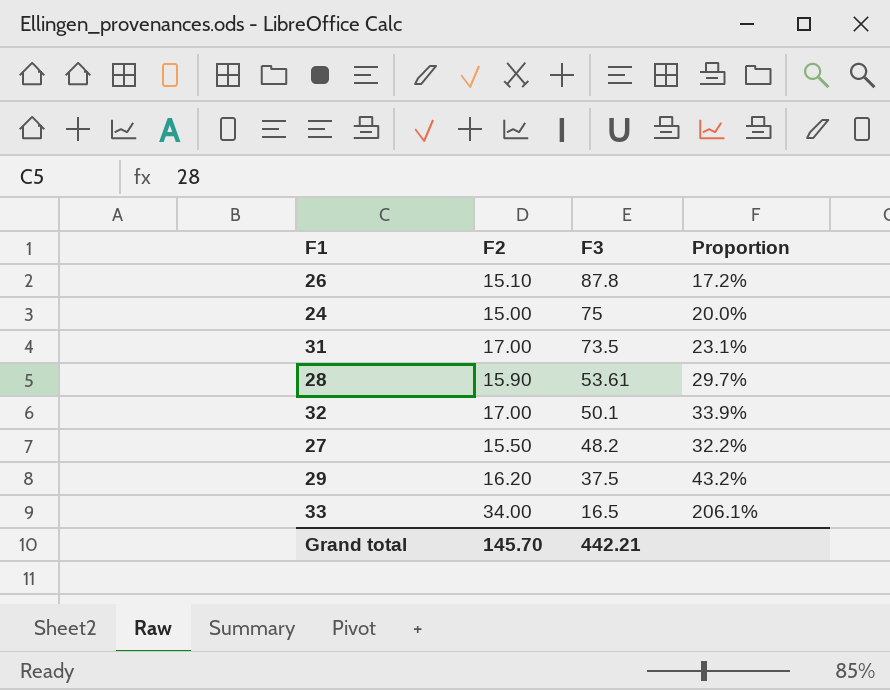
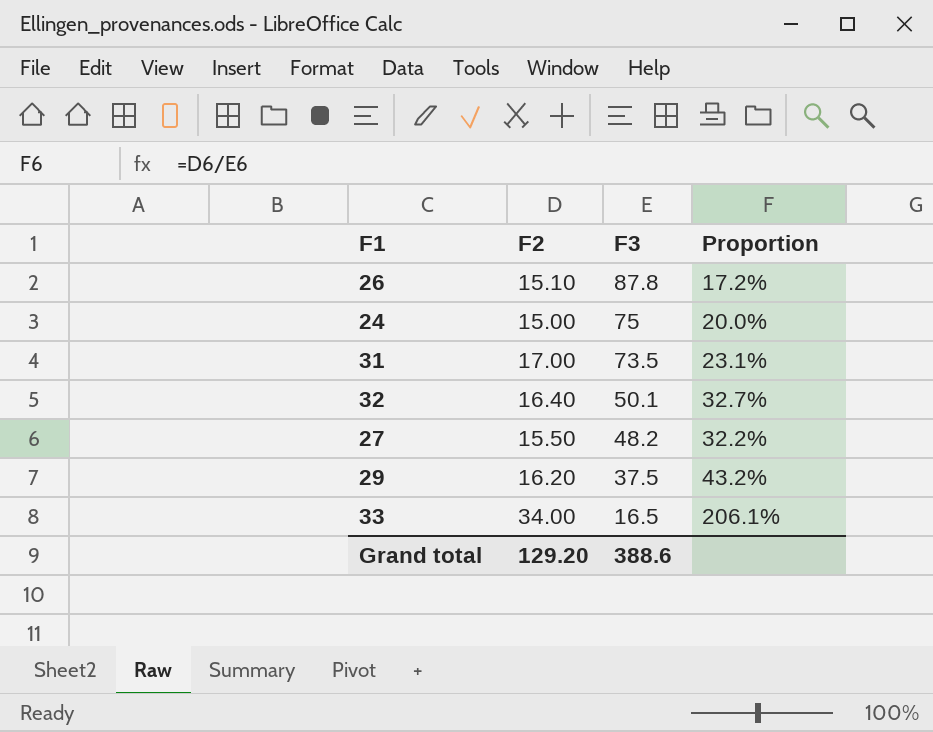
row 28: 15.90 | 53.61 | 29.7% -> none
32 | F2: 17.00 -> 16.40
32 | Proportion: 33.9% -> 32.7%
Grand total | F2: 145.70 -> 129.20
Grand total | F3: 442.21 -> 388.6

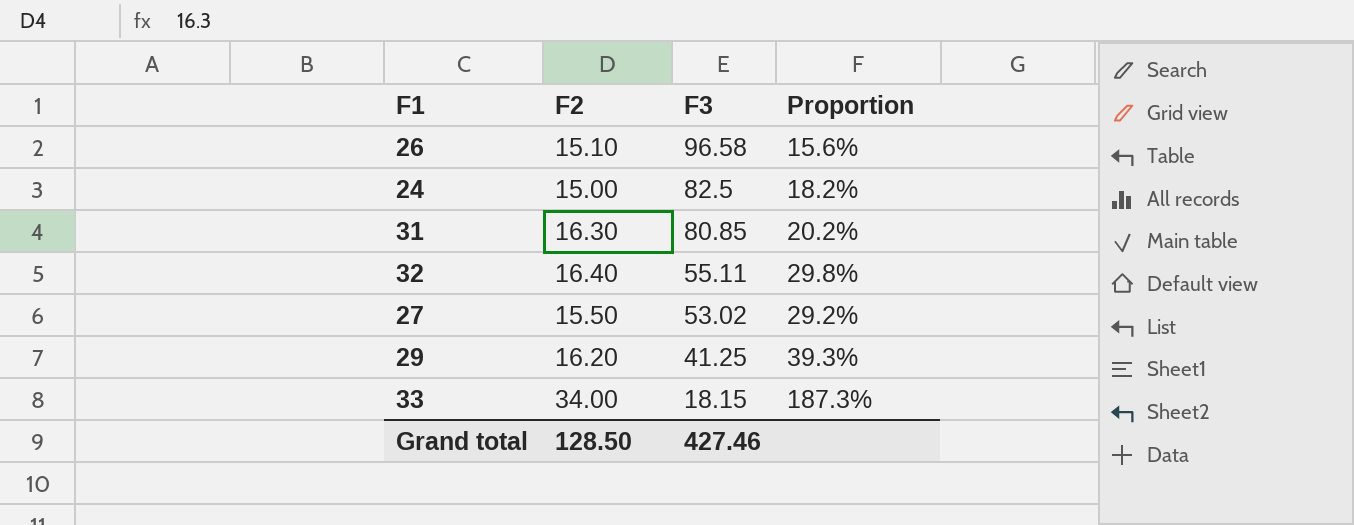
26 | F3: 87.8 -> 96.58
26 | Proportion: 17.2% -> 15.6%
24 | F3: 75 -> 82.5
24 | Proportion: 20.0% -> 18.2%
31 | F2: 17.00 -> 16.30
31 | F3: 73.5 -> 80.85
31 | Proportion: 23.1% -> 20.2%
32 | F3: 50.1 -> 55.11
32 | Proportion: 32.7% -> 29.8%
27 | F3: 48.2 -> 53.02
27 | Proportion: 32.2% -> 29.2%
29 | F3: 37.5 -> 41.25
29 | Proportion: 43.2% -> 39.3%
33 | F3: 16.5 -> 18.15
33 | Proportion: 206.1% -> 187.3%
Grand total | F2: 129.20 -> 128.50
Grand total | F3: 388.6 -> 427.46

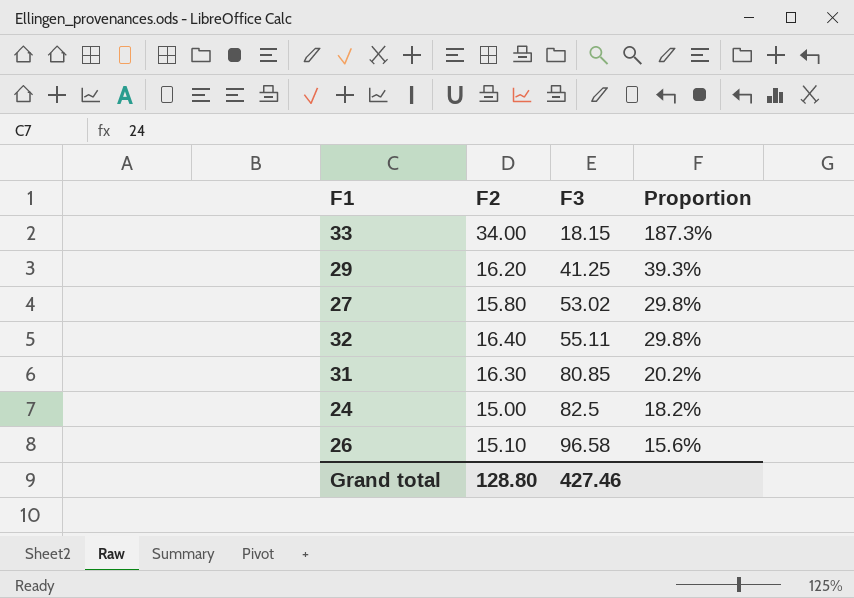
row order: F3 descending -> F3 ascending
27 | F2: 15.50 -> 15.80
27 | Proportion: 29.2% -> 29.8%
Grand total | F2: 128.50 -> 128.80

